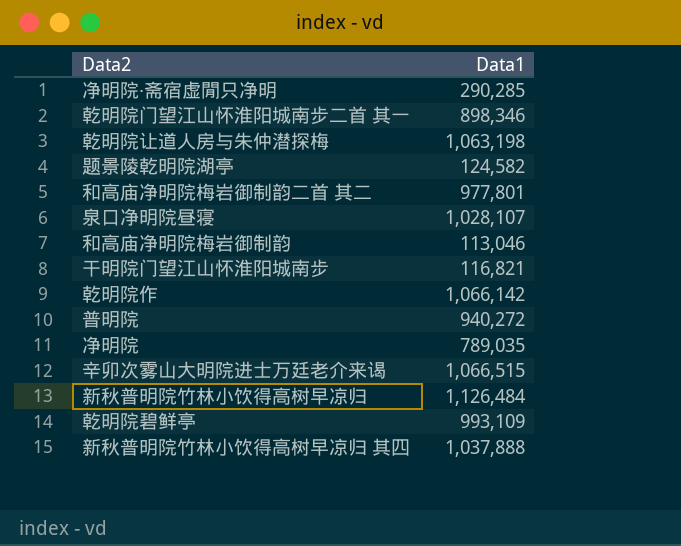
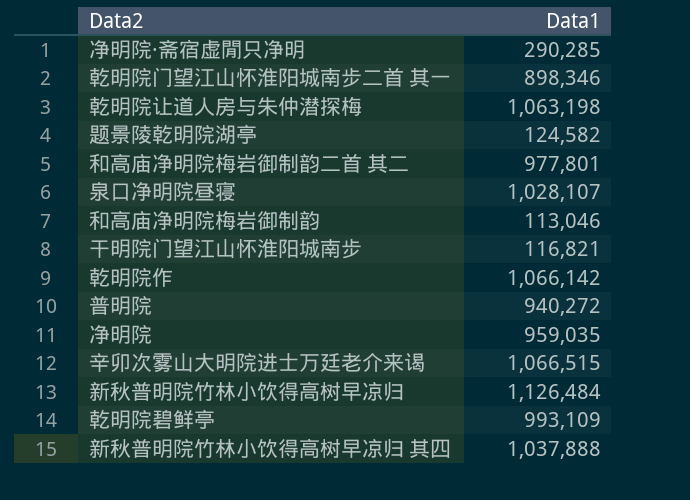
净明院 | Data1: 789,035 -> 959,035

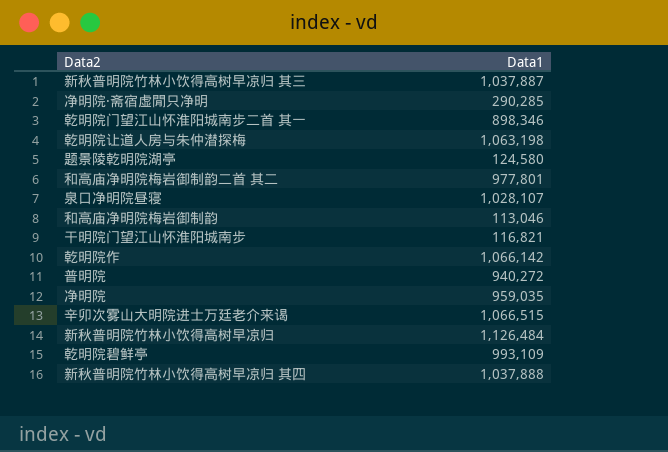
row 新秋普明院竹林小饮得高树早凉归 其三: none -> 1,037,887
题景陵乾明院湖亭 | Data1: 124,582 -> 124,580

